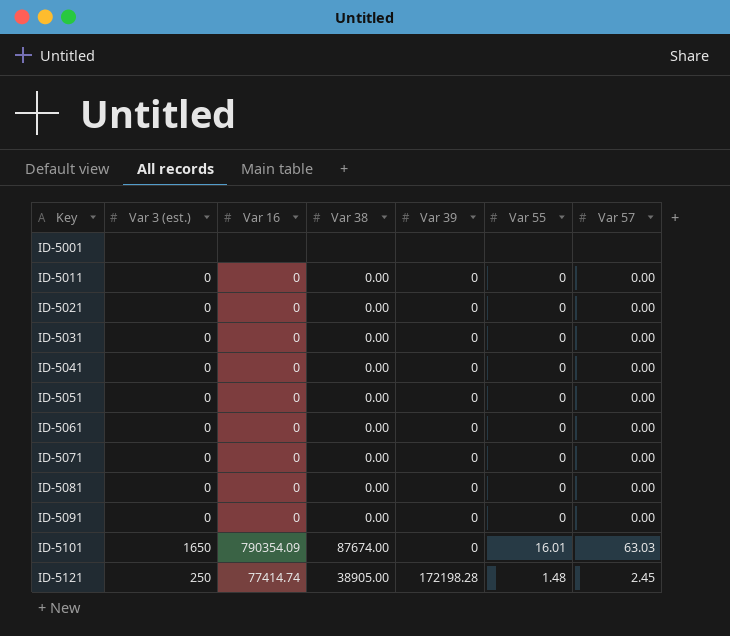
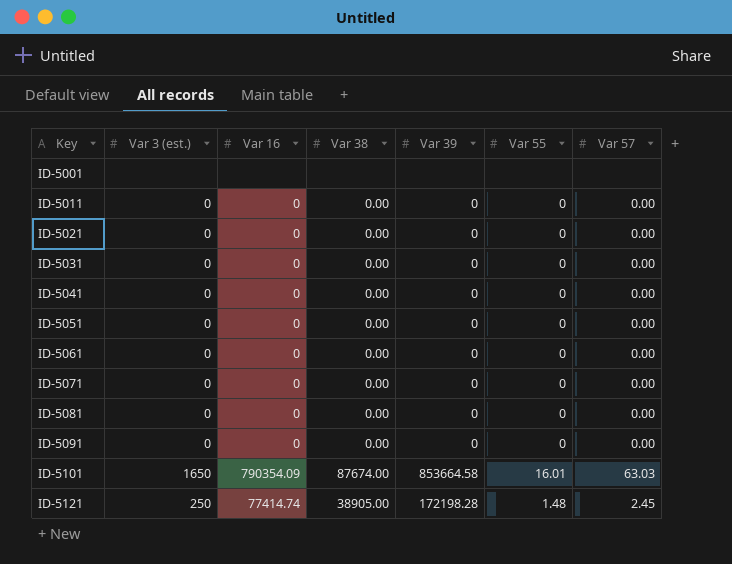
ID-5101 | Var 39: 0 -> 853664.58

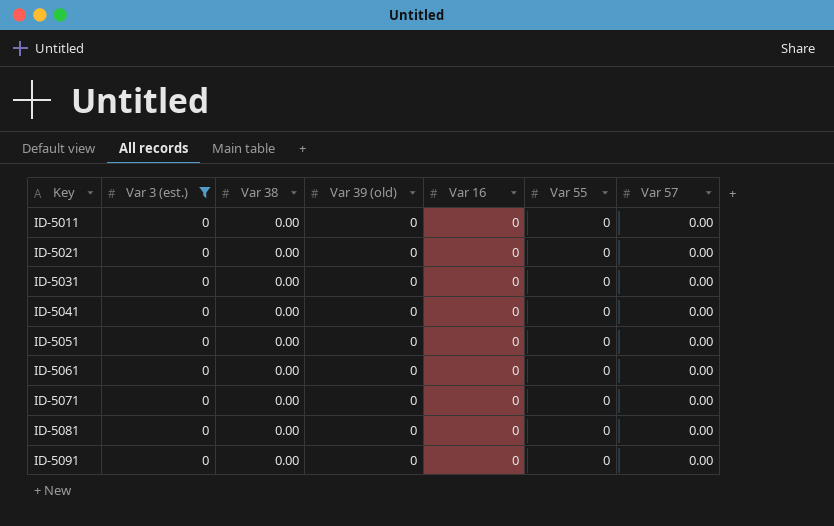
filter: none -> Var 3 (est.) = 0
column name: Var 39 -> Var 39 (old)
column Var 16 | position: 3 -> 5

